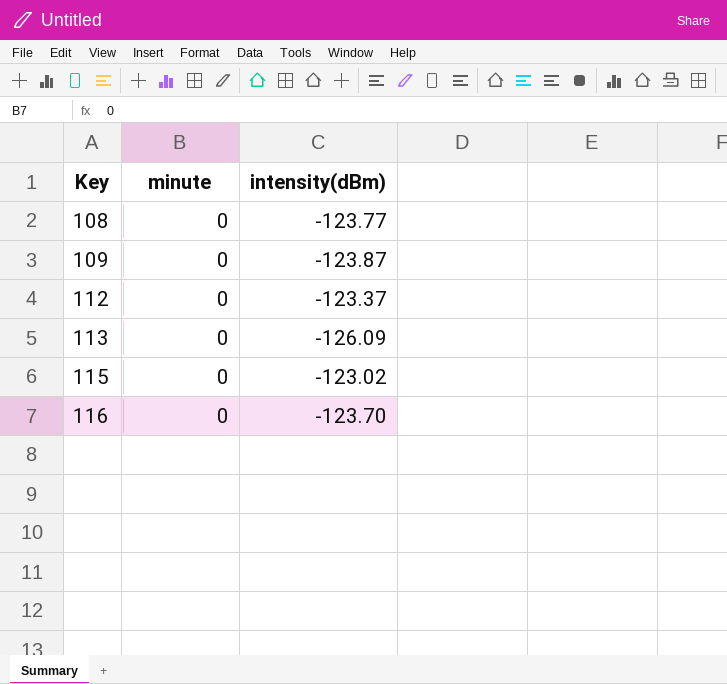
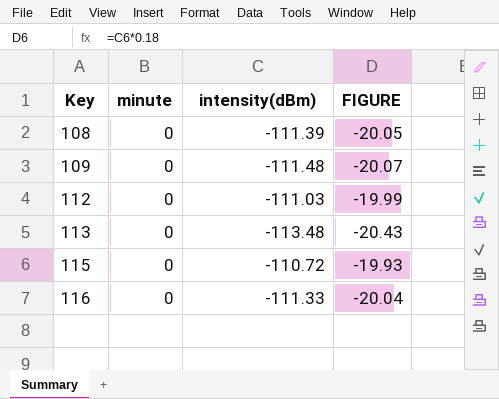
column FIGURE | formula: none -> [intensity(dBm)] * 0.18
108 | intensity(dBm): -123.77 -> -111.39
109 | intensity(dBm): -123.87 -> -111.48
112 | intensity(dBm): -123.37 -> -111.03
113 | intensity(dBm): -126.09 -> -113.48
115 | intensity(dBm): -123.02 -> -110.72
116 | intensity(dBm): -123.70 -> -111.33

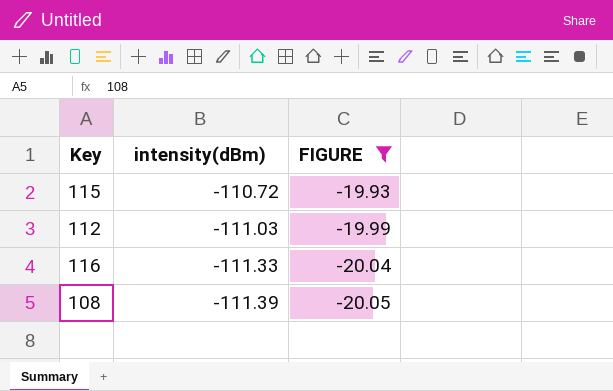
filter: none -> FIGURE >= -20.05
row order: Key ascending -> intensity(dBm) descending
column minute | position: 2 -> none

